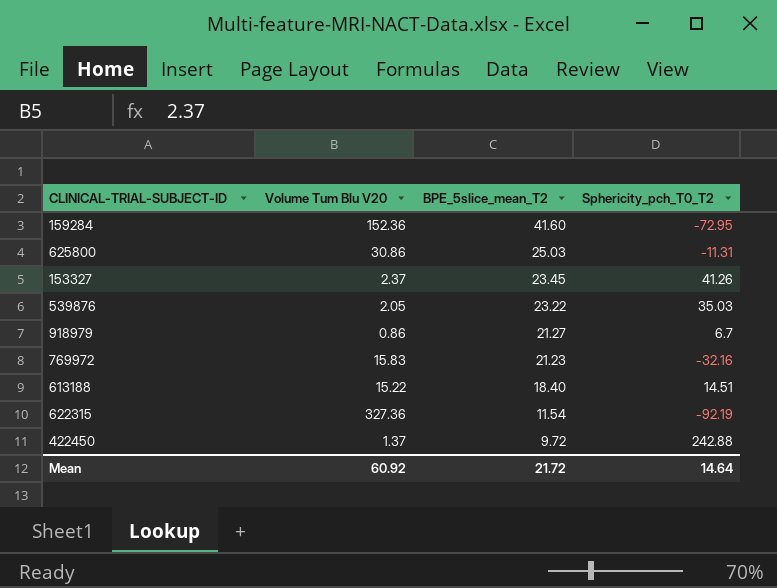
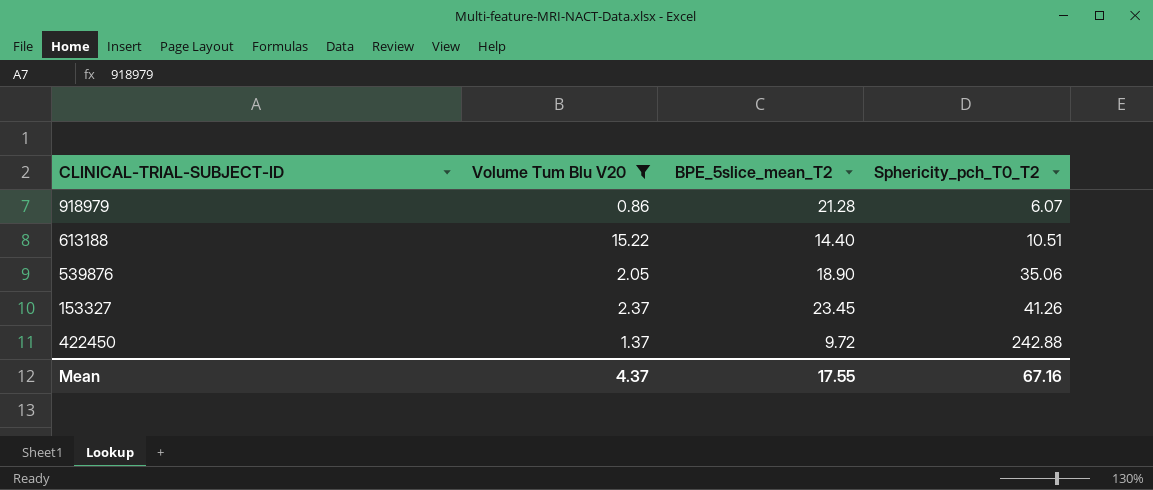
filter: none -> Volume Tum Blu V20 <= 15.22
row order: BPE_5slice_mean_T2 descending -> Sphericity_pch_T0_T2 ascending
918979 | BPE_5slice_mean_T2: 21.27 -> 21.28
918979 | Sphericity_pch_T0_T2: 6.7 -> 6.07
613188 | BPE_5slice_mean_T2: 18.40 -> 14.40
613188 | Sphericity_pch_T0_T2: 14.51 -> 10.51
539876 | BPE_5slice_mean_T2: 23.22 -> 18.90
539876 | Sphericity_pch_T0_T2: 35.03 -> 35.06
Mean | Volume Tum Blu V20: 60.92 -> 4.37
Mean | BPE_5slice_mean_T2: 21.72 -> 17.55
Mean | Sphericity_pch_T0_T2: 14.64 -> 67.16

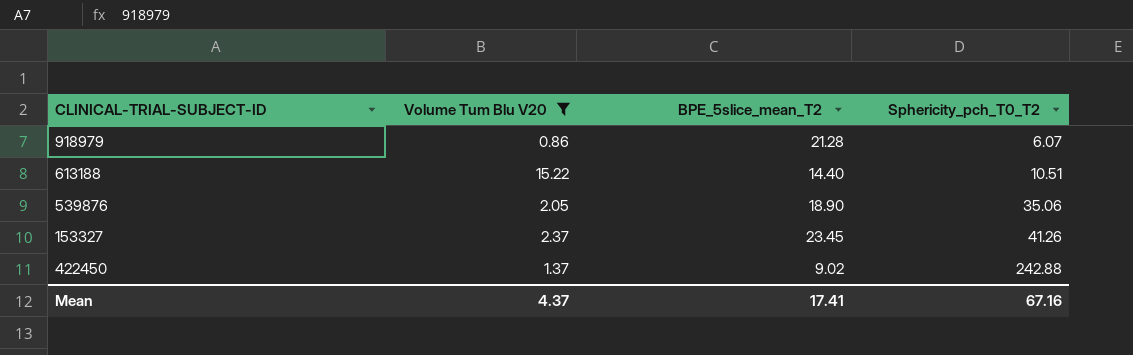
422450 | BPE_5slice_mean_T2: 9.72 -> 9.02
Mean | BPE_5slice_mean_T2: 17.55 -> 17.41

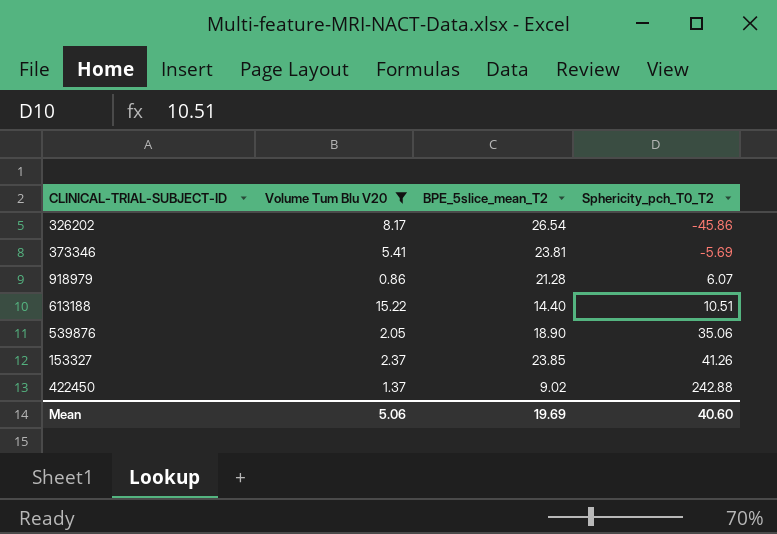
row 326202: none -> 8.17 | 26.54 | -45.86
row 373346: none -> 5.41 | 23.81 | -5.69
153327 | BPE_5slice_mean_T2: 23.45 -> 23.85
Mean | Volume Tum Blu V20: 4.37 -> 5.06
Mean | BPE_5slice_mean_T2: 17.41 -> 19.69
Mean | Sphericity_pch_T0_T2: 67.16 -> 40.60

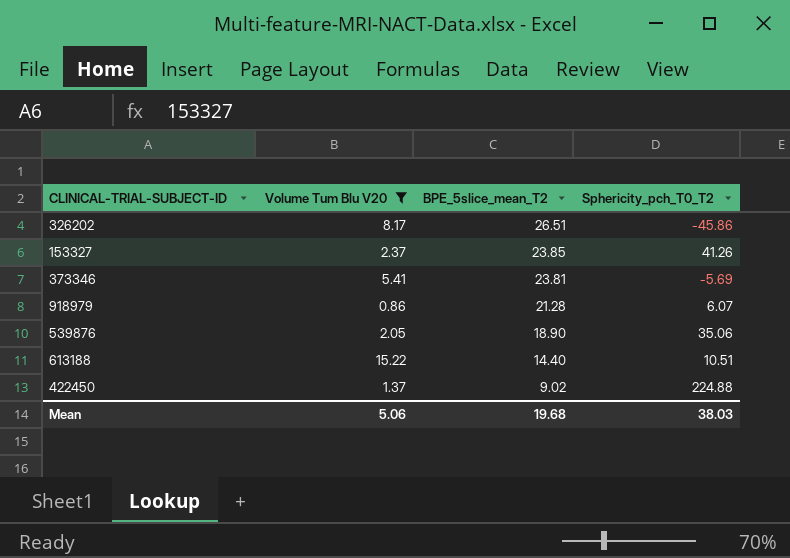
row order: Sphericity_pch_T0_T2 ascending -> BPE_5slice_mean_T2 descending
326202 | BPE_5slice_mean_T2: 26.54 -> 26.51
422450 | Sphericity_pch_T0_T2: 242.88 -> 224.88
Mean | BPE_5slice_mean_T2: 19.69 -> 19.68
Mean | Sphericity_pch_T0_T2: 40.60 -> 38.03

